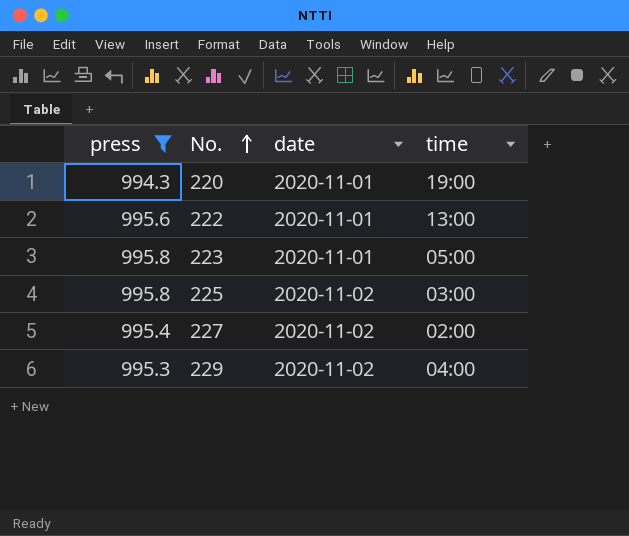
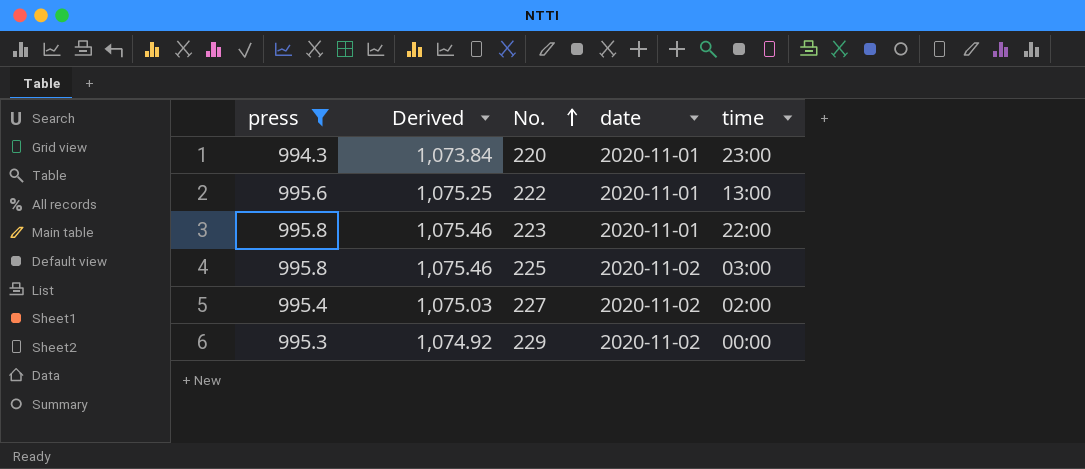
column Derived | formula: none -> [press] * 1.08
220 | time: 19:00 -> 23:00
223 | time: 05:00 -> 22:00
229 | time: 04:00 -> 00:00

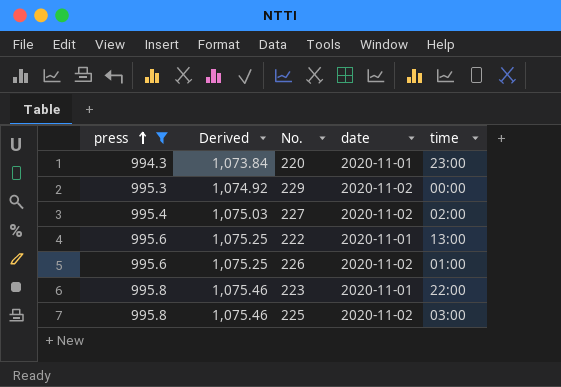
row order: No. ascending -> press ascending
row 226: none -> 995.6 | 1,075.25 | 2020-11-02 | 01:00

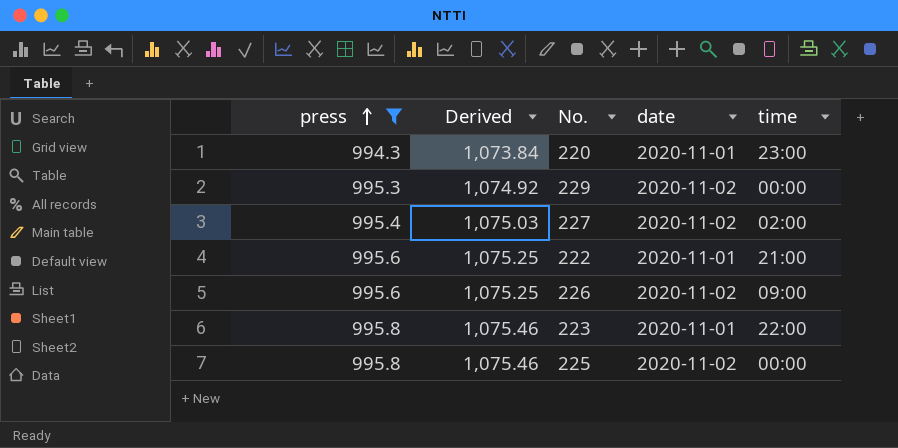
222 | time: 13:00 -> 21:00
226 | time: 01:00 -> 09:00
225 | time: 03:00 -> 00:00

